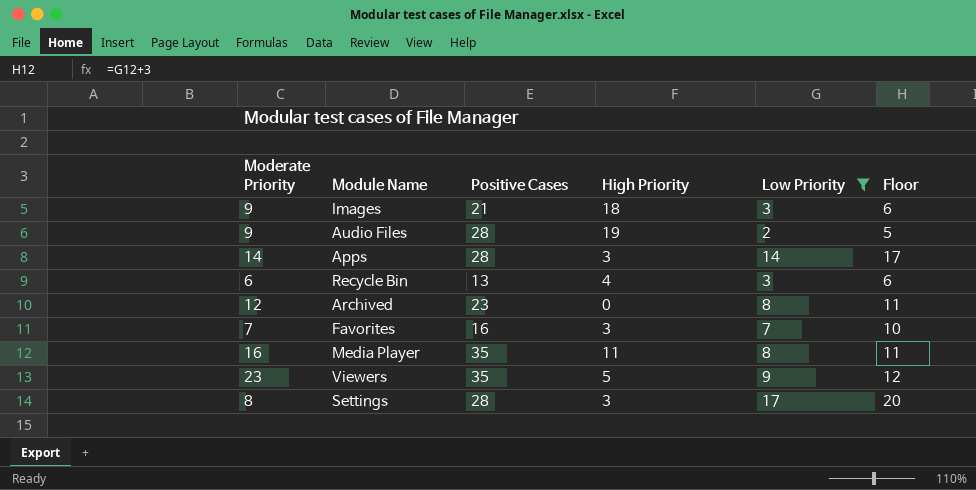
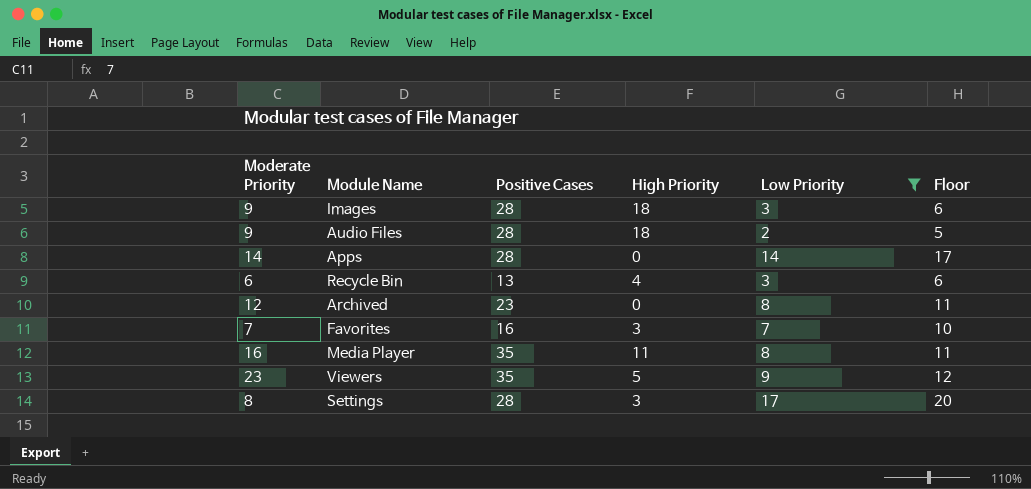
Images | Positive Cases: 21 -> 28
Audio Files | High Priority: 19 -> 18
Apps | High Priority: 3 -> 0

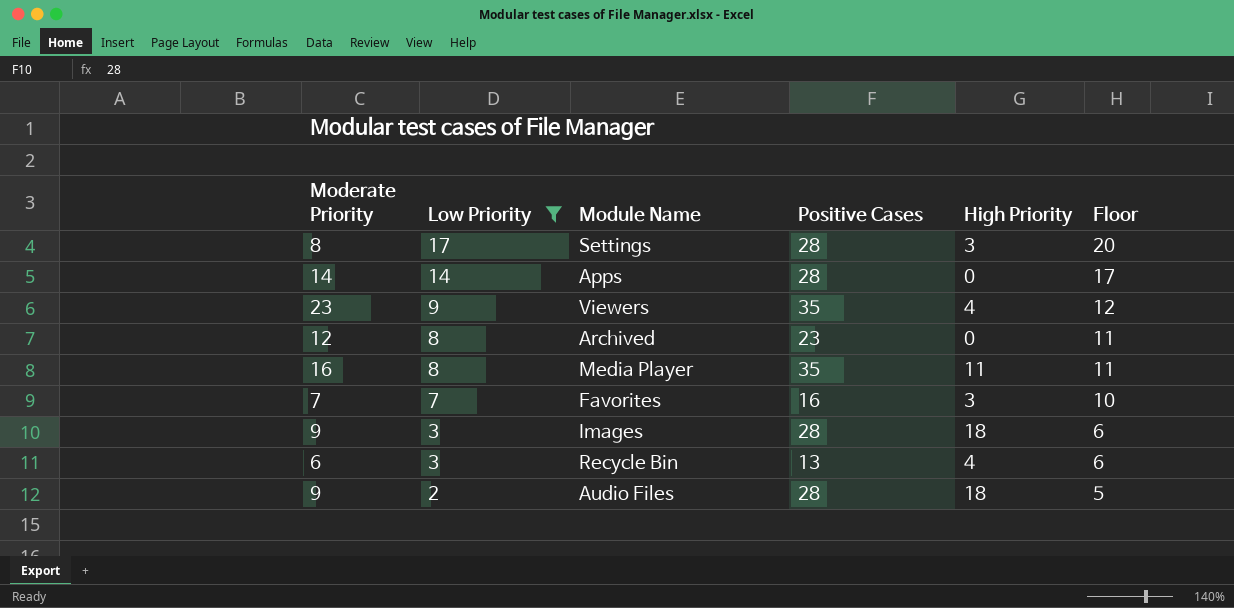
row order: none -> Low Priority descending
column Low Priority | position: 5 -> 2
Viewers | High Priority: 5 -> 4

